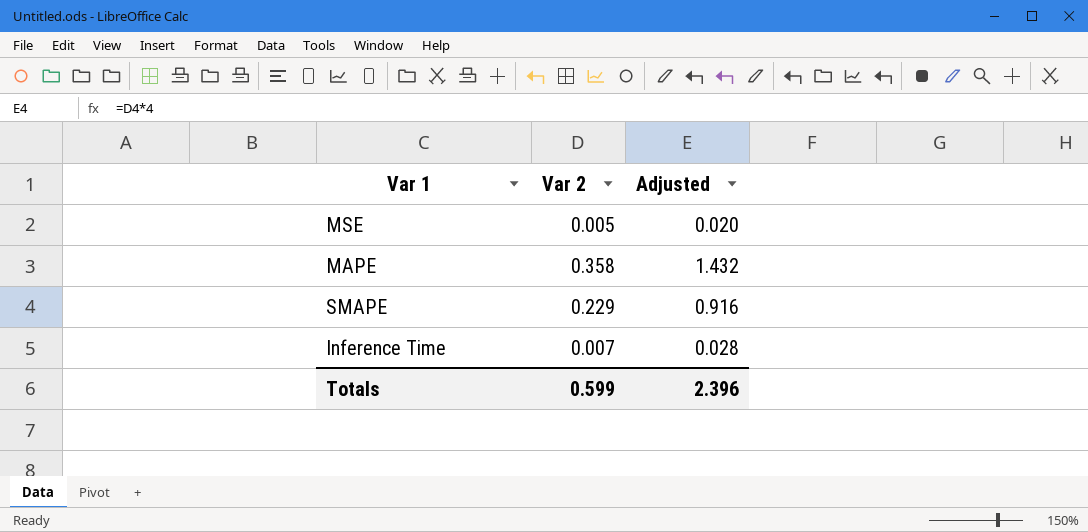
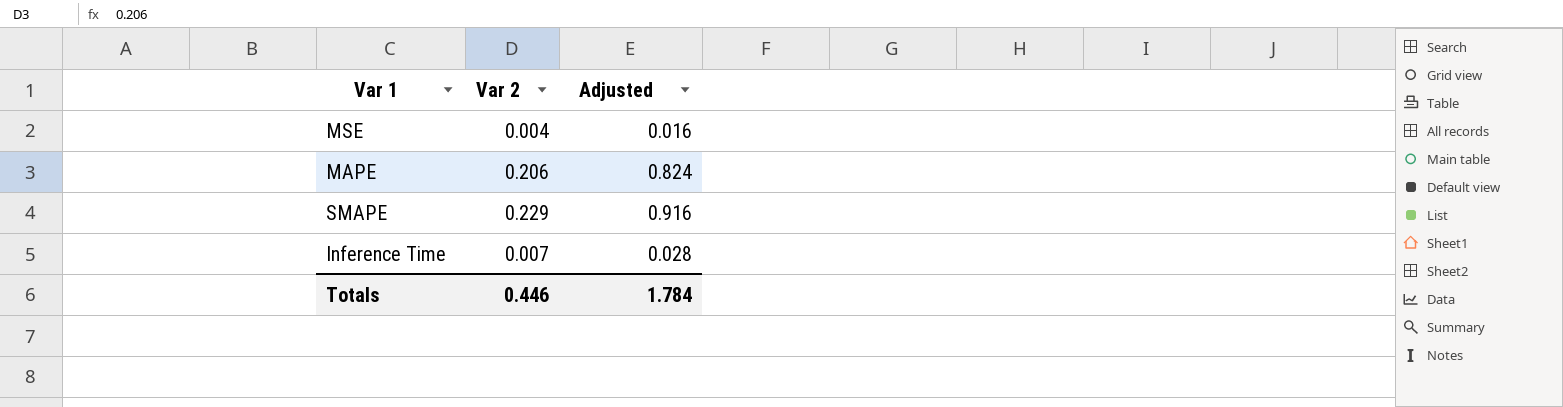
MSE | Var 2: 0.005 -> 0.004
MSE | Adjusted: 0.020 -> 0.016
MAPE | Var 2: 0.358 -> 0.206
MAPE | Adjusted: 1.432 -> 0.824
Totals | Var 2: 0.599 -> 0.446
Totals | Adjusted: 2.396 -> 1.784

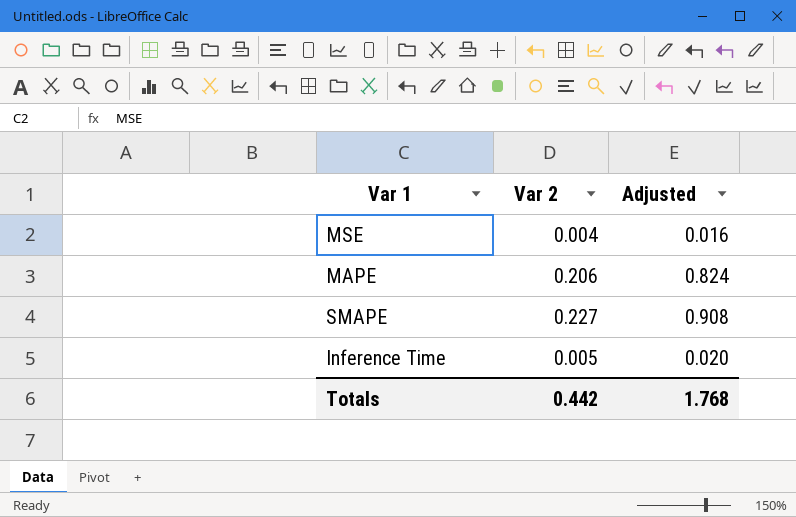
SMAPE | Var 2: 0.229 -> 0.227
SMAPE | Adjusted: 0.916 -> 0.908
Inference Time | Var 2: 0.007 -> 0.005
Inference Time | Adjusted: 0.028 -> 0.020
Totals | Var 2: 0.446 -> 0.442
Totals | Adjusted: 1.784 -> 1.768

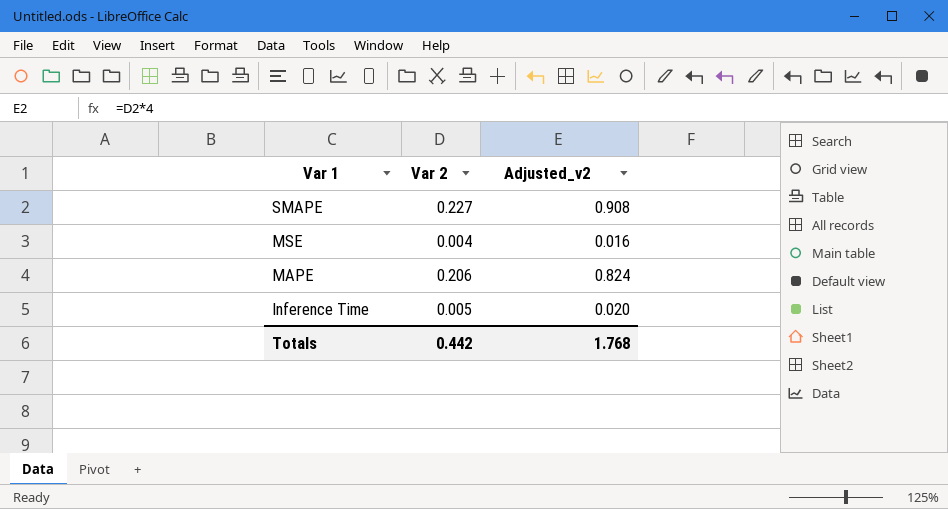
row order: none -> Var 1 descending
column name: Adjusted -> Adjusted_v2

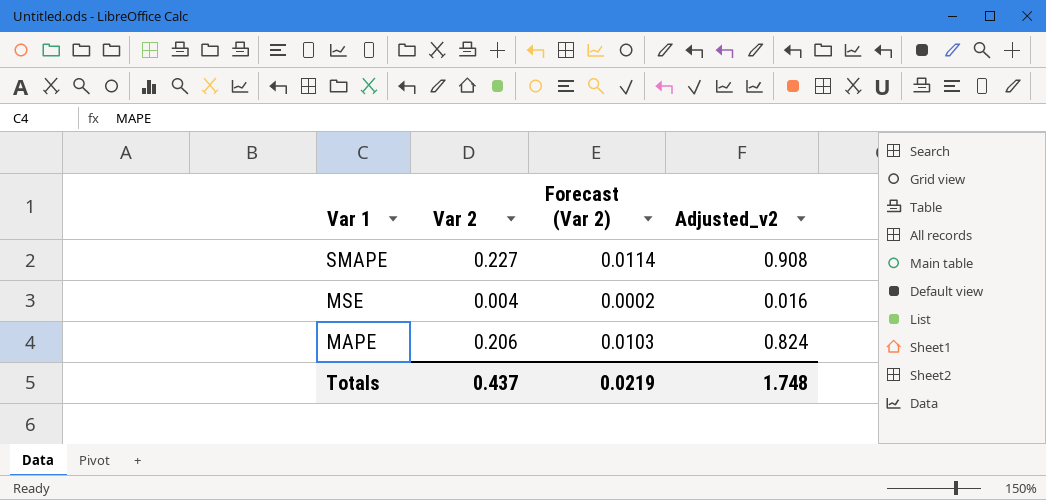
column Forecast (Var 2) | formula: none -> [Var 2] * 0.05
row Inference Time: 0.005 | 0.020 -> none
Totals | Var 2: 0.442 -> 0.437
Totals | Adjusted_v2: 1.768 -> 1.748

